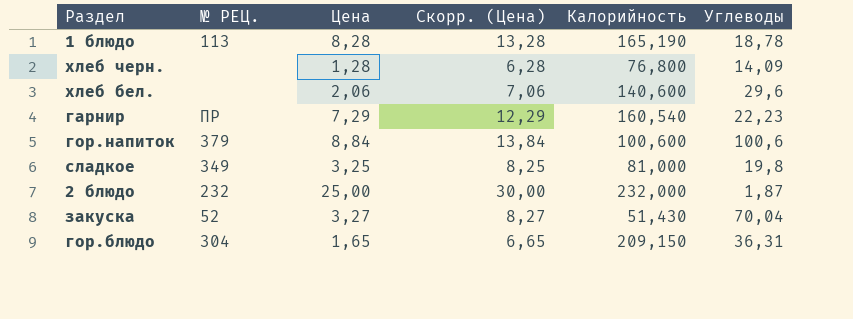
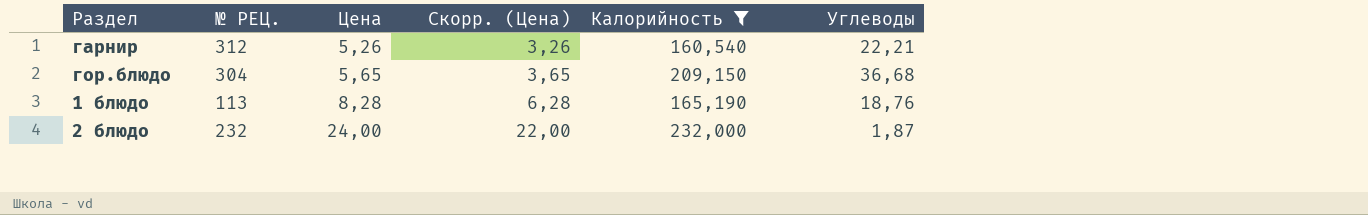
filter: none -> Калорийность >= 160,540
row order: none -> Цена ascending
column Скорр. (Цена) | formula: [Цена] + 5 -> [Цена] - 2
гарнир | № РЕЦ.: ПР -> 312
гарнир | Цена: 7,29 -> 5,26
гарнир | Углеводы: 22,23 -> 22,21
гор.блюдо | Цена: 1,65 -> 5,65
гор.блюдо | Углеводы: 36,31 -> 36,68
1 блюдо | Углеводы: 18,78 -> 18,76
2 блюдо | Цена: 25,00 -> 24,00

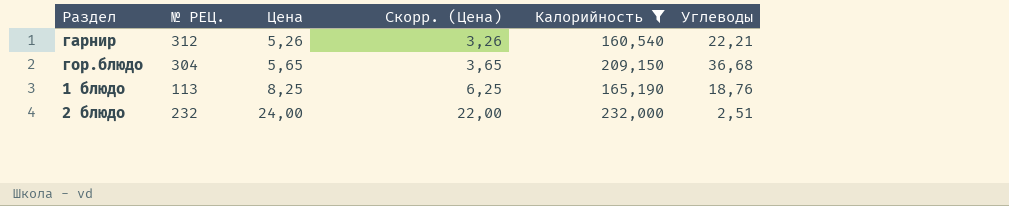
1 блюдо | Цена: 8,28 -> 8,25
1 блюдо | Скорр. (Цена): 6,28 -> 6,25
2 блюдо | Углеводы: 1,87 -> 2,51

